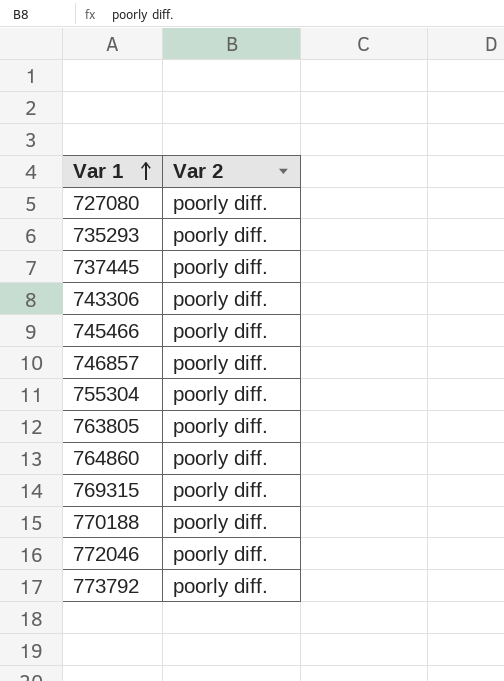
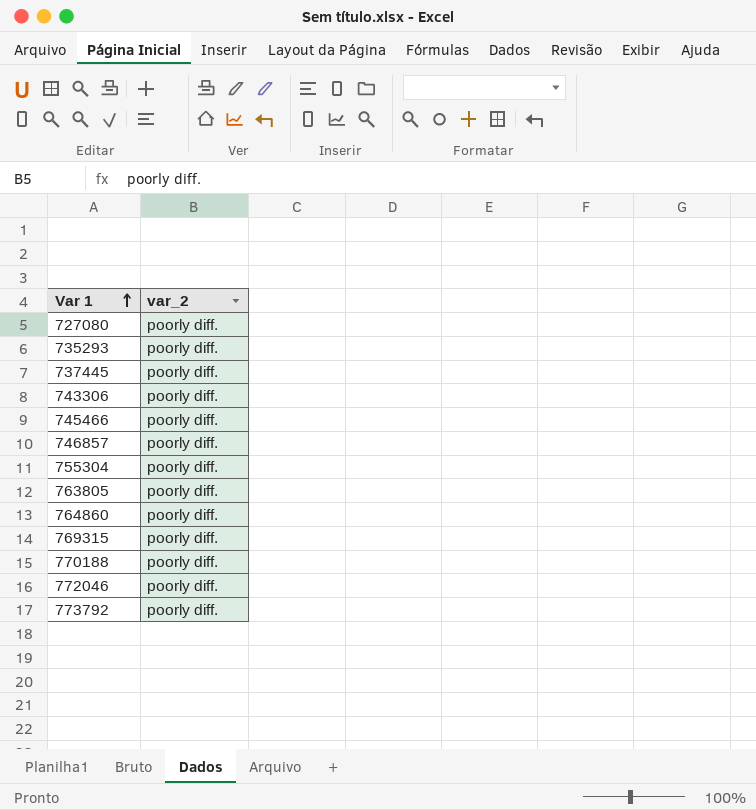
column name: Var 2 -> var_2

